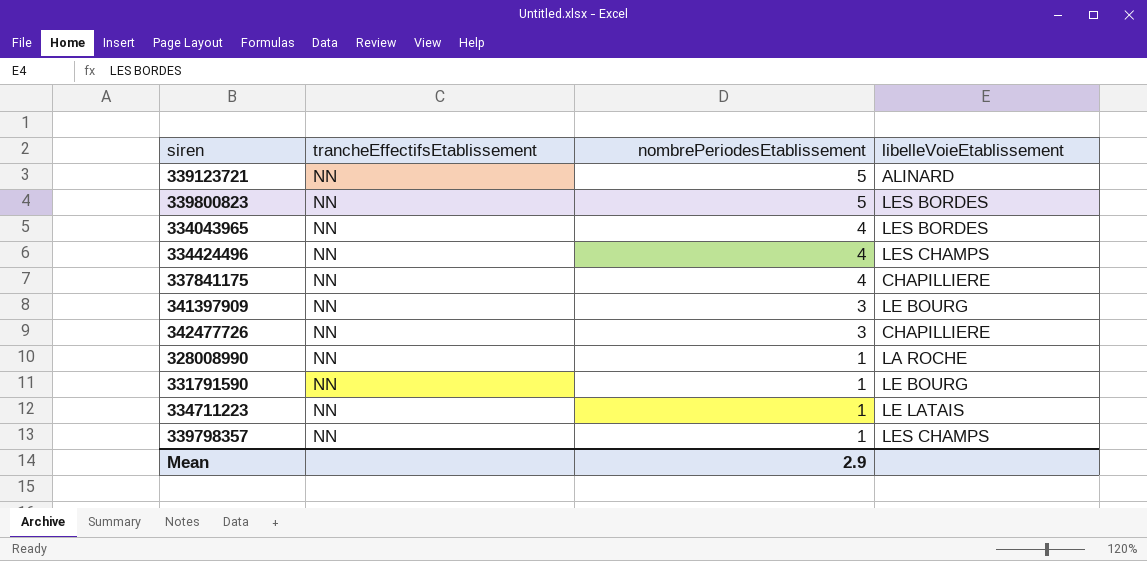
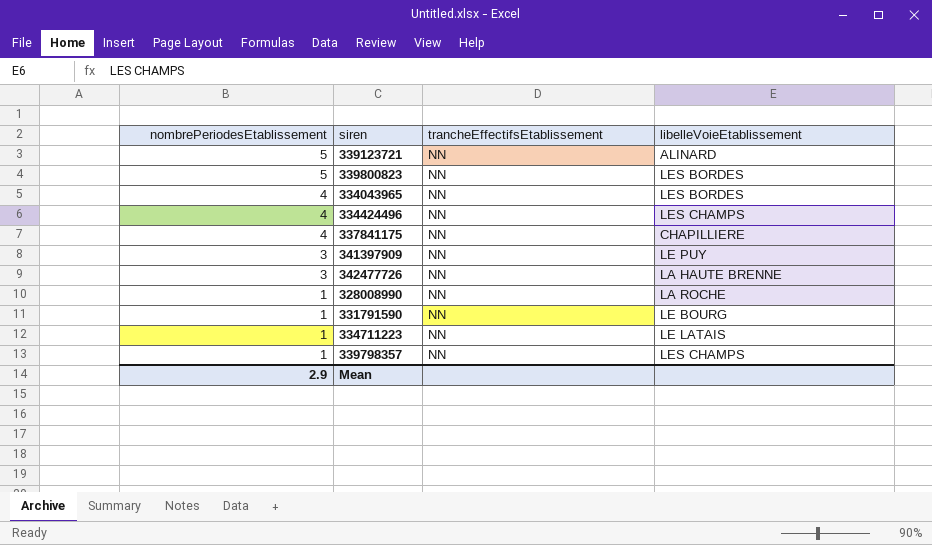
column nombrePeriodesEtablissement | position: 3 -> 1
341397909 | libelleVoieEtablissement: LE BOURG -> LE PUY
342477726 | libelleVoieEtablissement: CHAPILLIERE -> LA HAUTE BRENNE

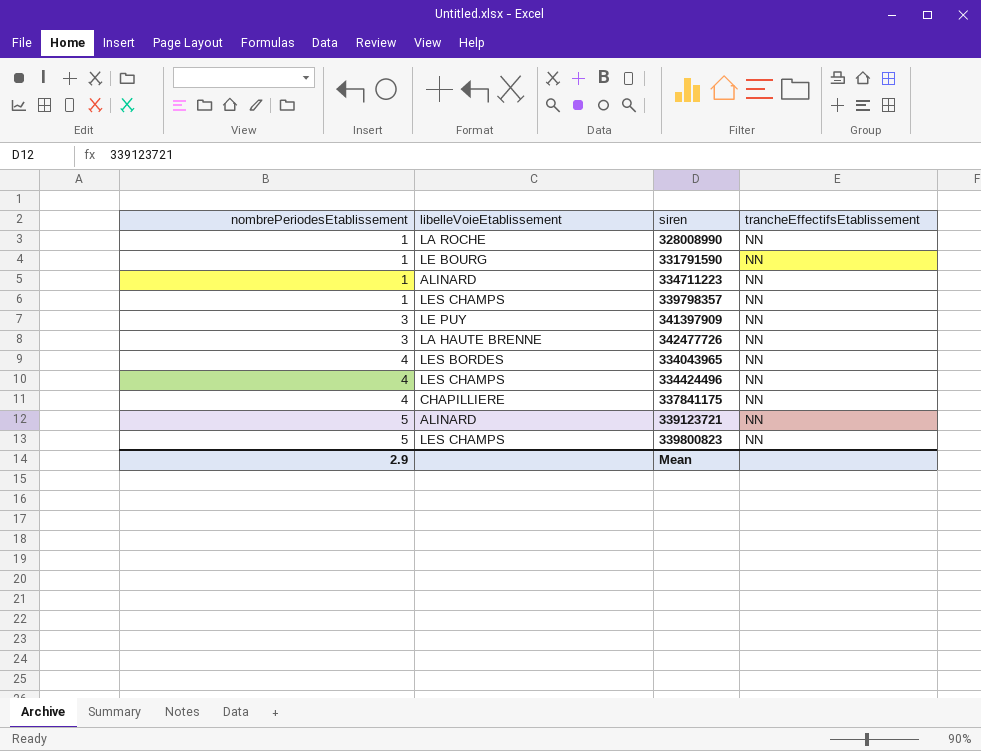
row order: nombrePeriodesEtablissement descending -> nombrePeriodesEtablissement ascending
column libelleVoieEtablissement | position: 4 -> 2
334711223 | libelleVoieEtablissement: LE LATAIS -> ALINARD
339800823 | libelleVoieEtablissement: LES BORDES -> LES CHAMPS

